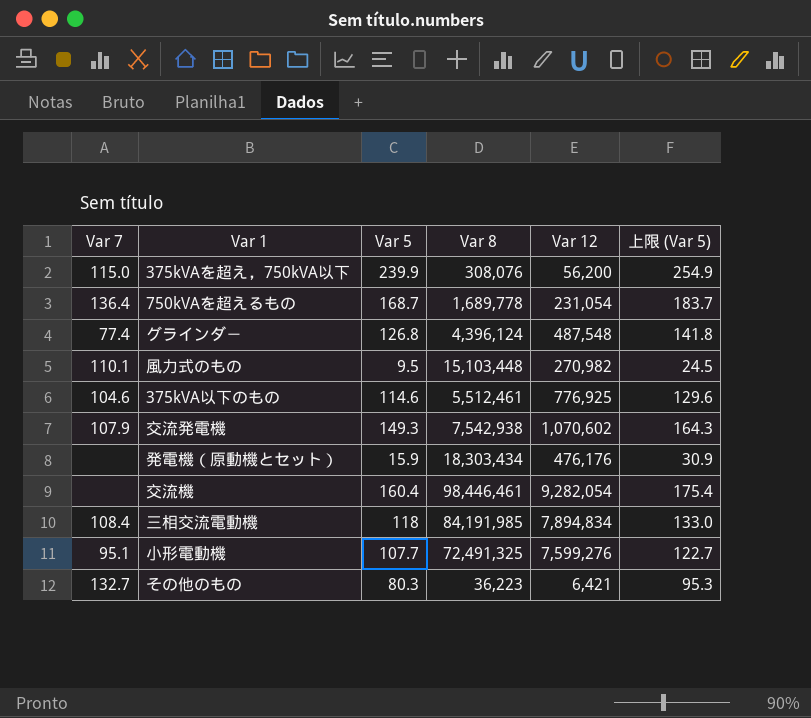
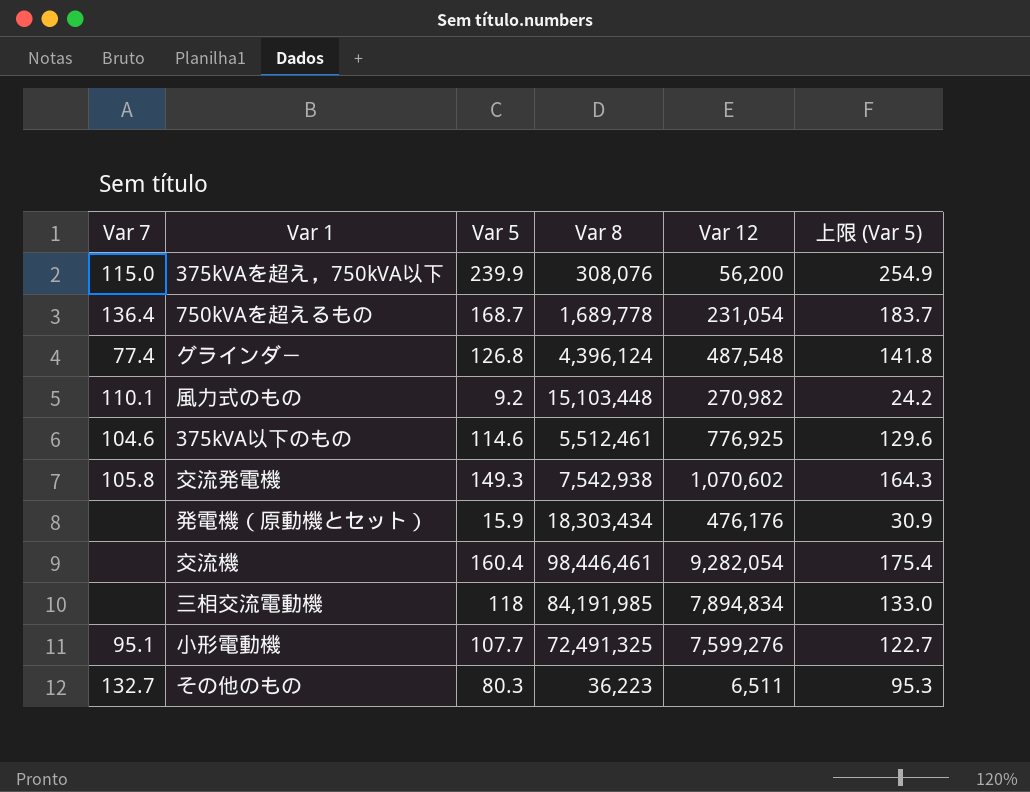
風力式のもの | Var 5: 9.5 -> 9.2
風力式のもの | 上限 (Var 5): 24.5 -> 24.2
交流発電機 | Var 7: 107.9 -> 105.8
三相交流電動機 | Var 7: 108.4 -> none
その他のもの | Var 12: 6,421 -> 6,511

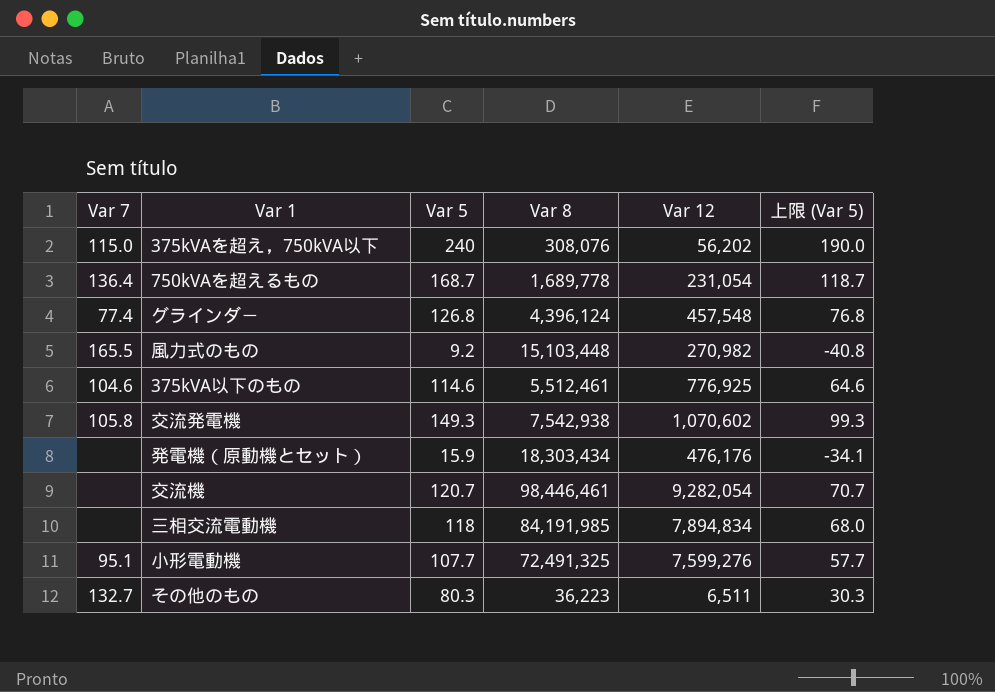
column 上限 (Var 5) | formula: [Var 5] + 15 -> [Var 5] - 50
375kVAを超え，750kVA以下 | Var 5: 239.9 -> 240
375kVAを超え，750kVA以下 | Var 12: 56,200 -> 56,202
グラインダ－ | Var 12: 487,548 -> 457,548
風力式のもの | Var 7: 110.1 -> 165.5
交流機 | Var 5: 160.4 -> 120.7

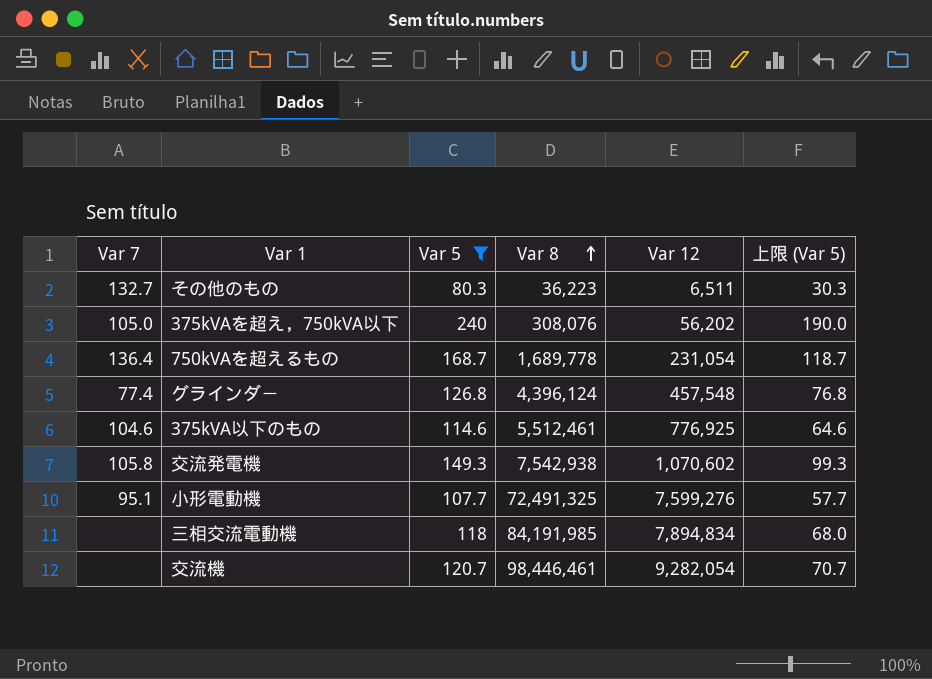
filter: none -> Var 5 >= 80.3
row order: none -> Var 8 ascending
375kVAを超え，750kVA以下 | Var 7: 115.0 -> 105.0

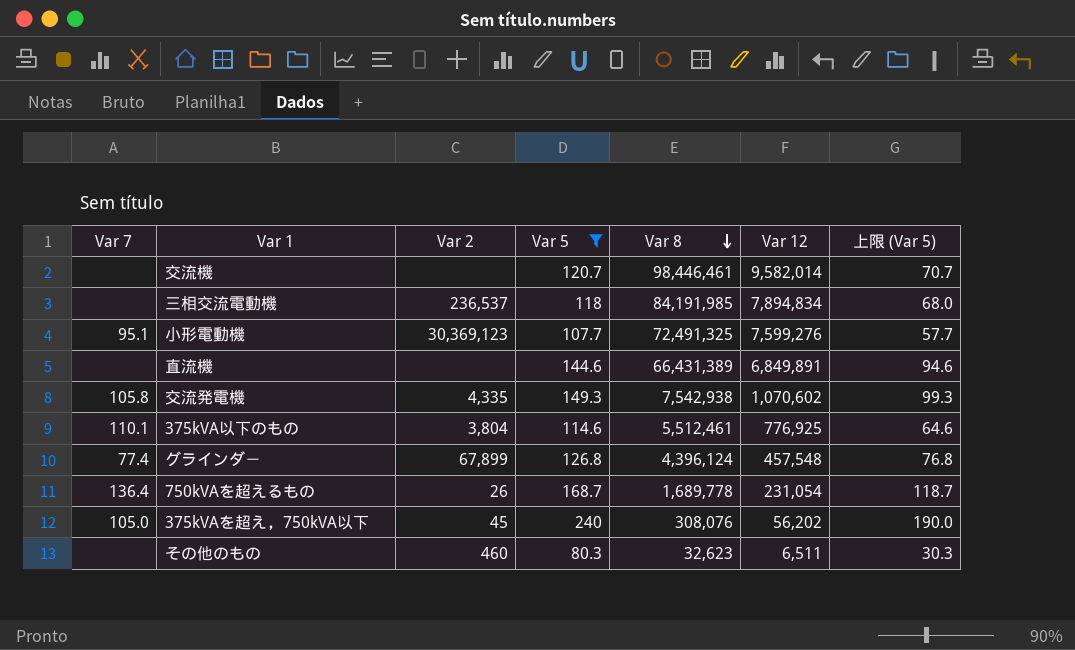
row order: Var 8 ascending -> Var 8 descending
column Var 2 | position: none -> 3
交流機 | Var 12: 9,282,054 -> 9,582,014
row 直流機: none -> none | none | 144.6 | 66,431,389 | 6,849,891 | 94.6
375kVA以下のもの | Var 7: 104.6 -> 110.1
その他のもの | Var 7: 132.7 -> none
その他のもの | Var 8: 36,223 -> 32,623

